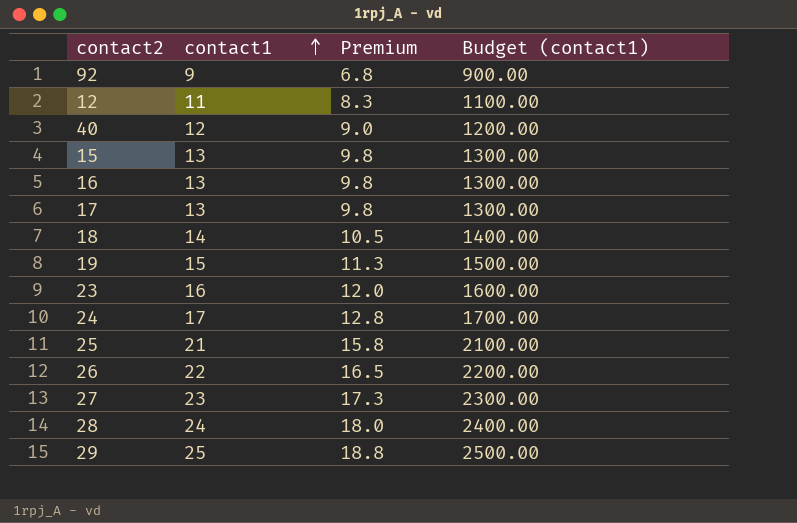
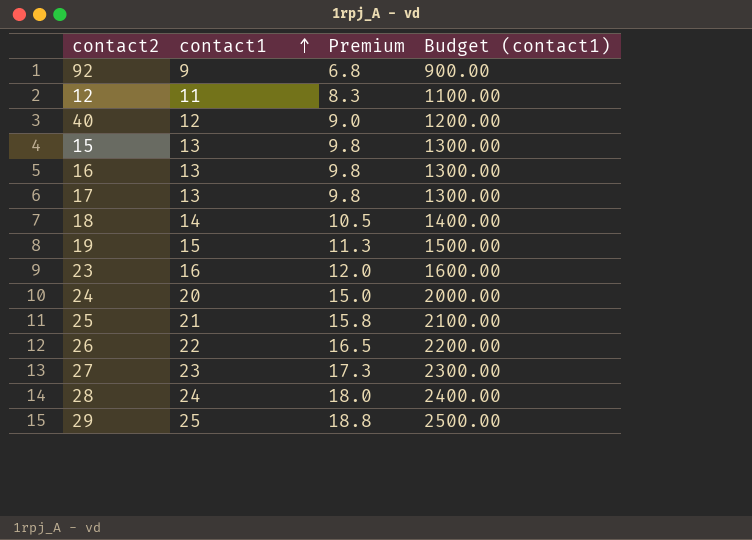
24 | contact1: 17 -> 20
24 | Premium: 12.8 -> 15.0
24 | Budget (contact1): 1700.00 -> 2000.00

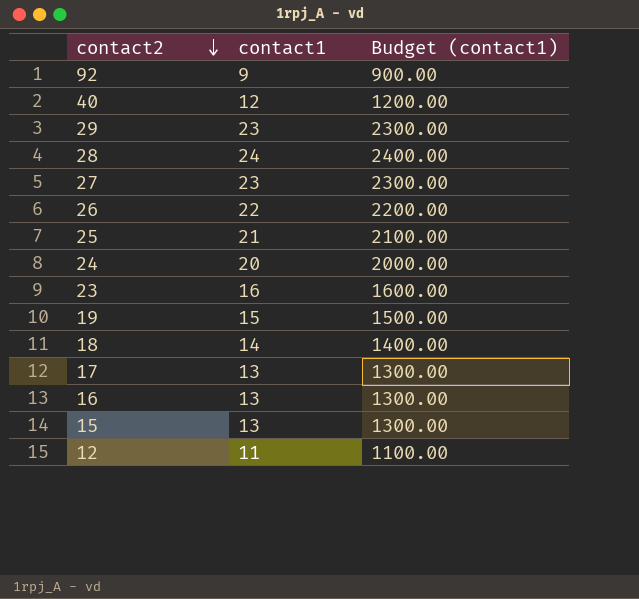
row order: contact1 ascending -> contact2 descending
column Premium | formula: [contact1] * 0.75 -> none
29 | contact1: 25 -> 23
29 | Budget (contact1): 2500.00 -> 2300.00

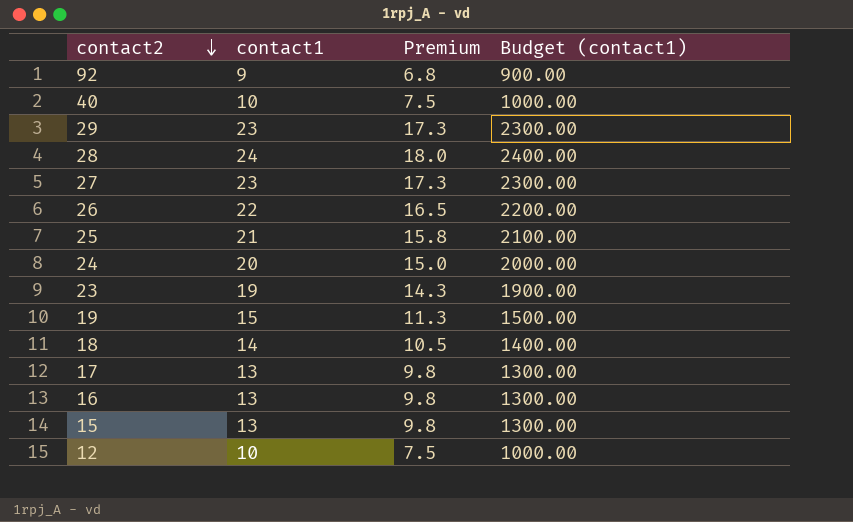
column Premium | formula: none -> [contact1] * 0.75
40 | contact1: 12 -> 10
40 | Budget (contact1): 1200.00 -> 1000.00
23 | contact1: 16 -> 19
23 | Budget (contact1): 1600.00 -> 1900.00
12 | contact1: 11 -> 10
12 | Budget (contact1): 1100.00 -> 1000.00

